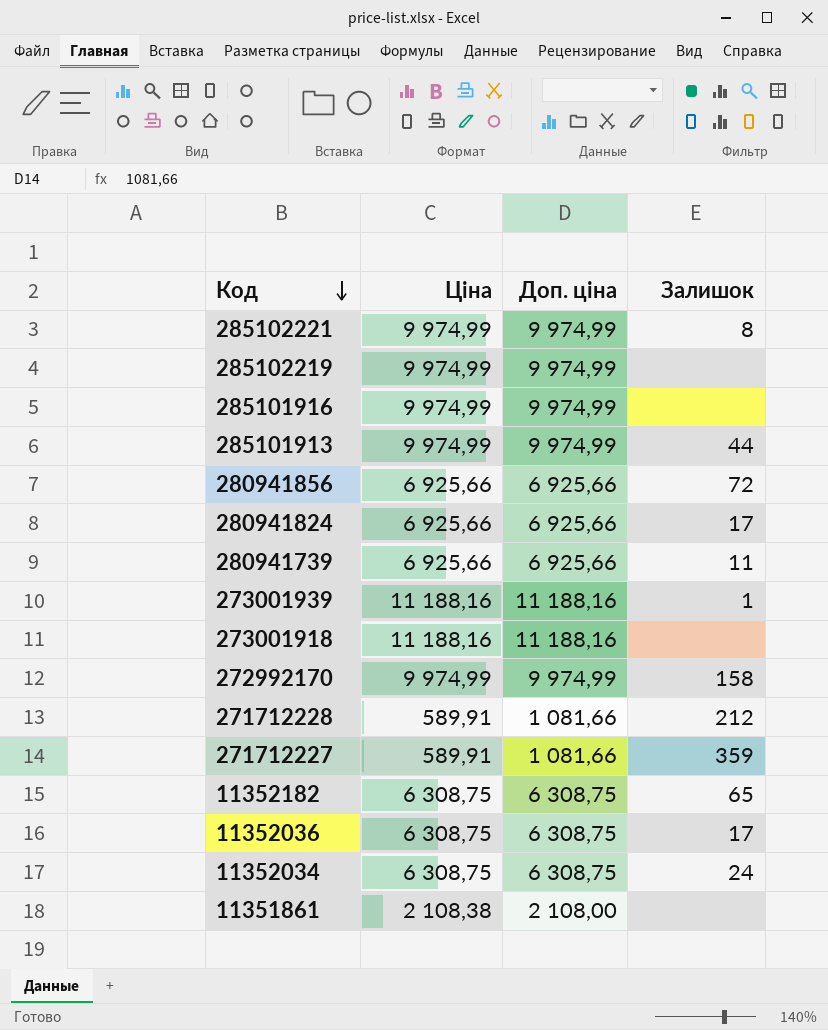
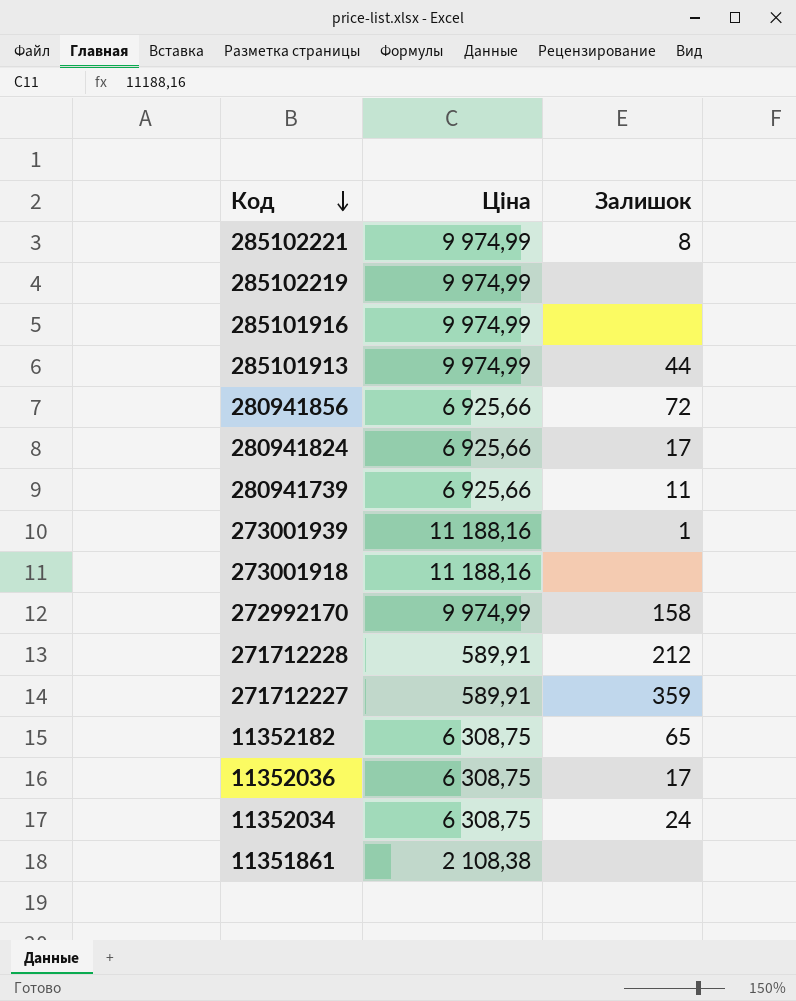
column Доп. ціна | position: 3 -> none

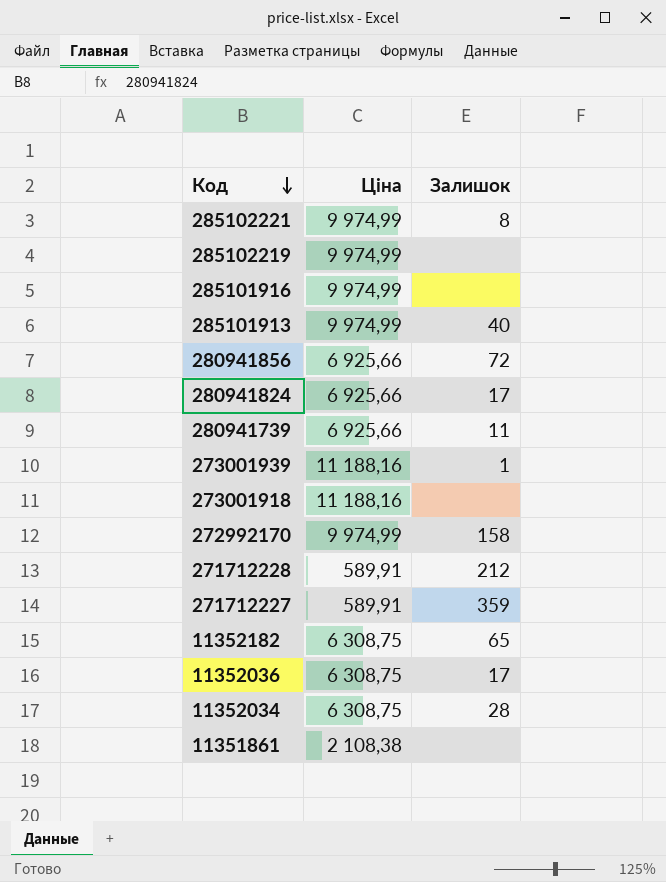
285101913 | Залишок: 44 -> 40
11352034 | Залишок: 24 -> 28

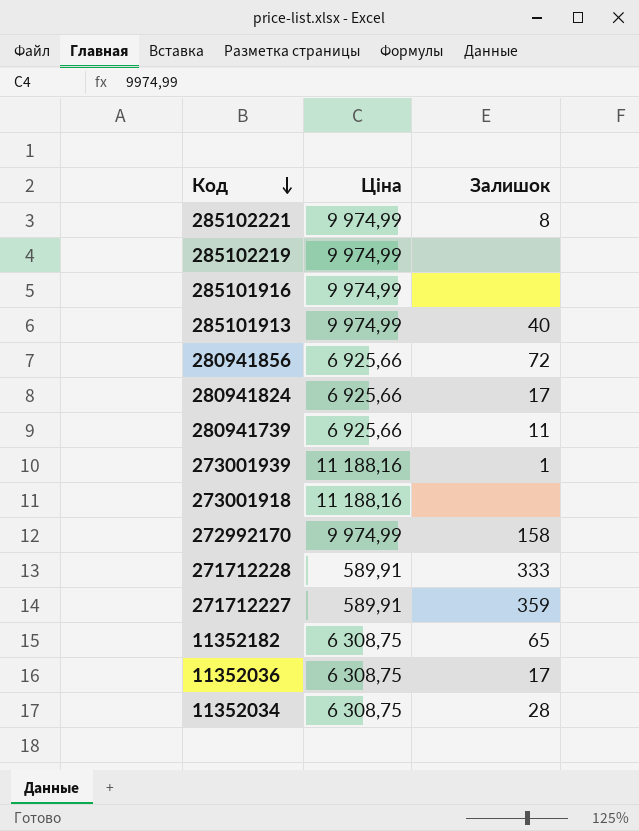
row 11351861: 2 108,38 | none -> none
271712228 | Залишок: 212 -> 333

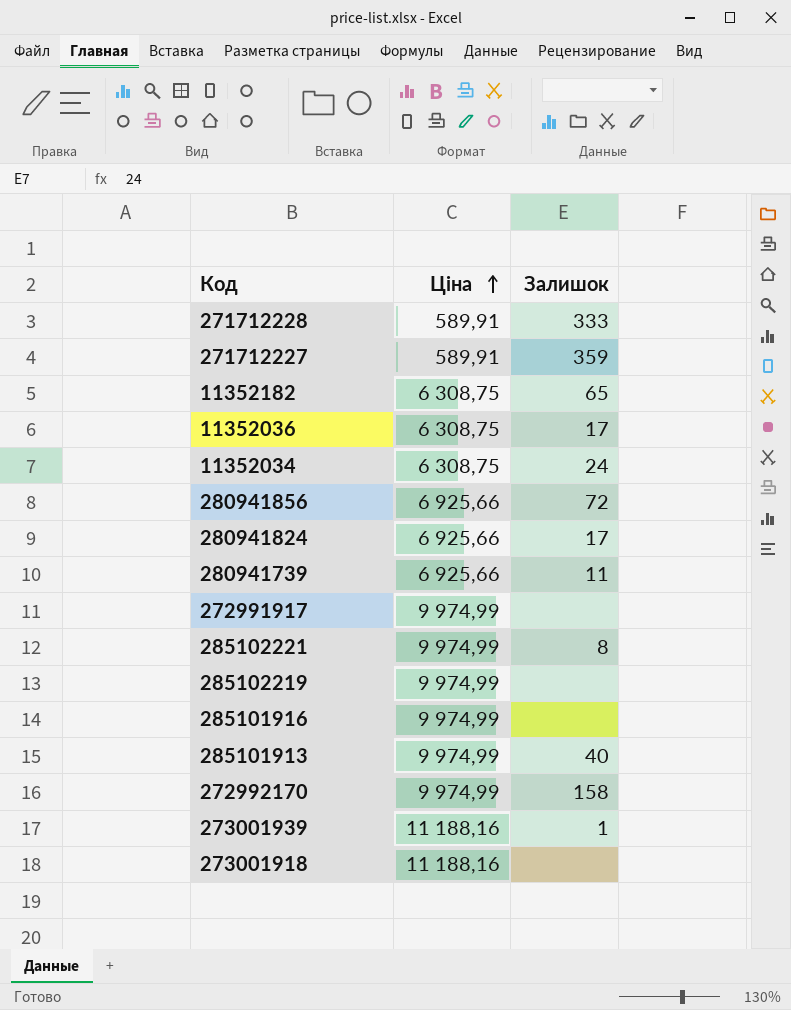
row order: Код descending -> Ціна ascending
11352034 | Залишок: 28 -> 24
row 272991917: none -> 9 974,99 | none

